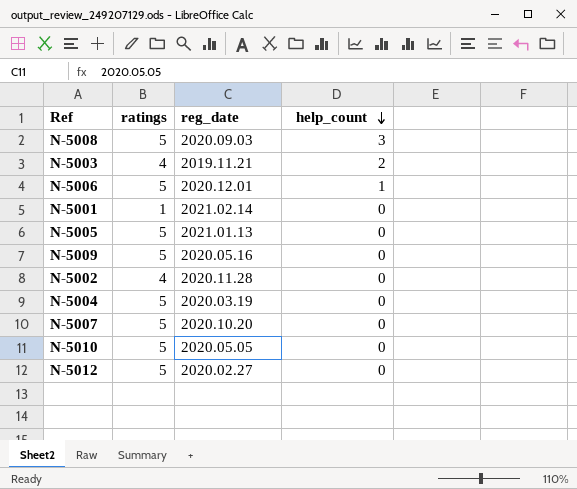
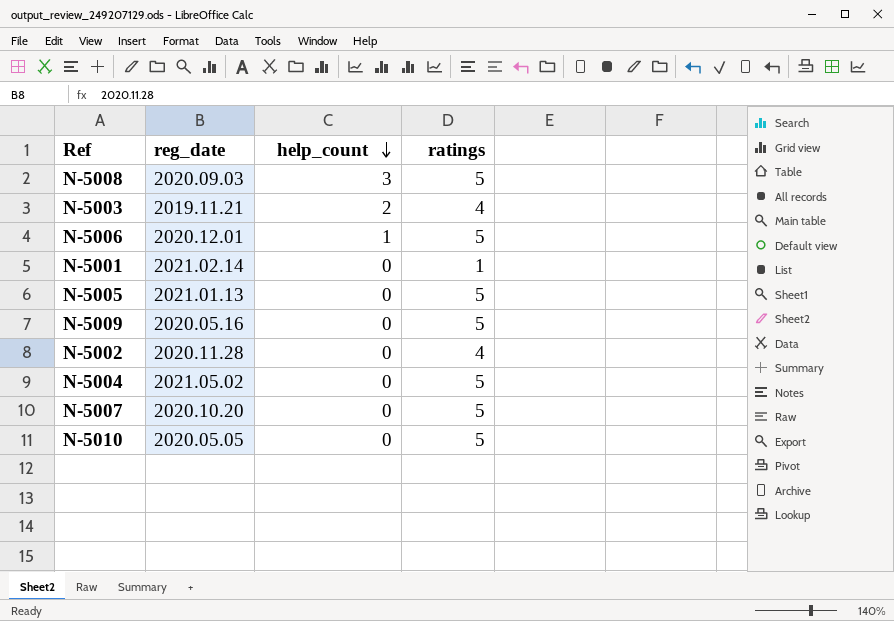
column ratings | position: 2 -> 4
row N-5012: 5 | 2020.02.27 | 0 -> none
N-5004 | reg_date: 2020.03.19 -> 2021.05.02

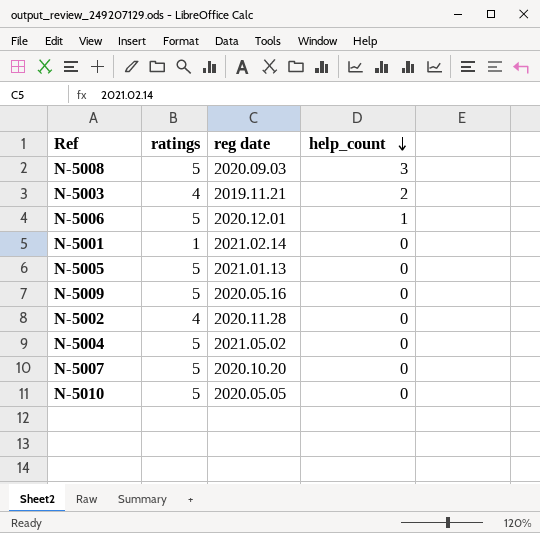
column ratings | position: 4 -> 2
column name: reg_date -> reg date

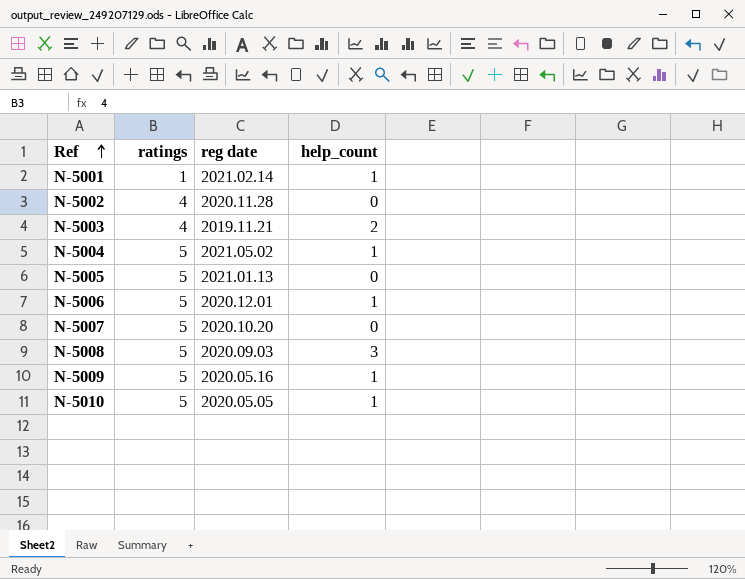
row order: help_count descending -> Ref ascending
N-5001 | help_count: 0 -> 1
N-5004 | help_count: 0 -> 1
N-5009 | help_count: 0 -> 1
N-5010 | help_count: 0 -> 1

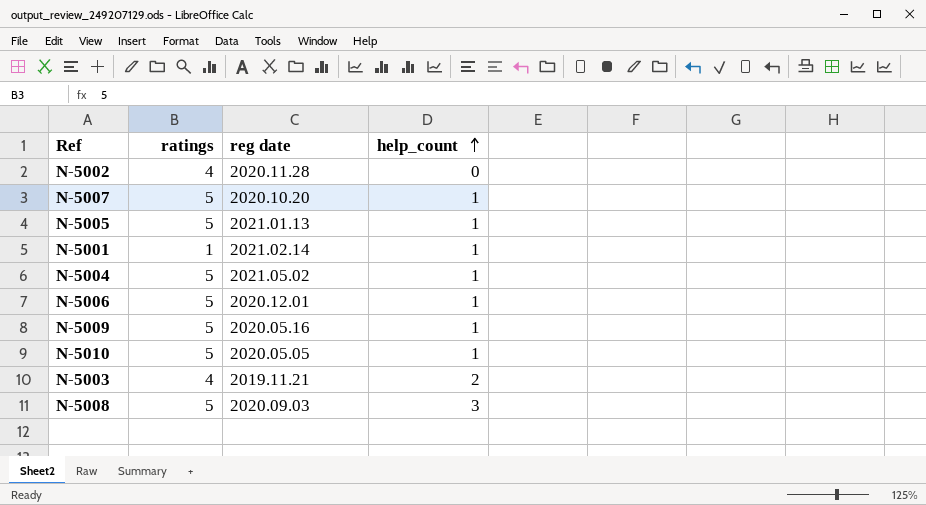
row order: Ref ascending -> help_count ascending
N-5007 | help_count: 0 -> 1
N-5005 | help_count: 0 -> 1

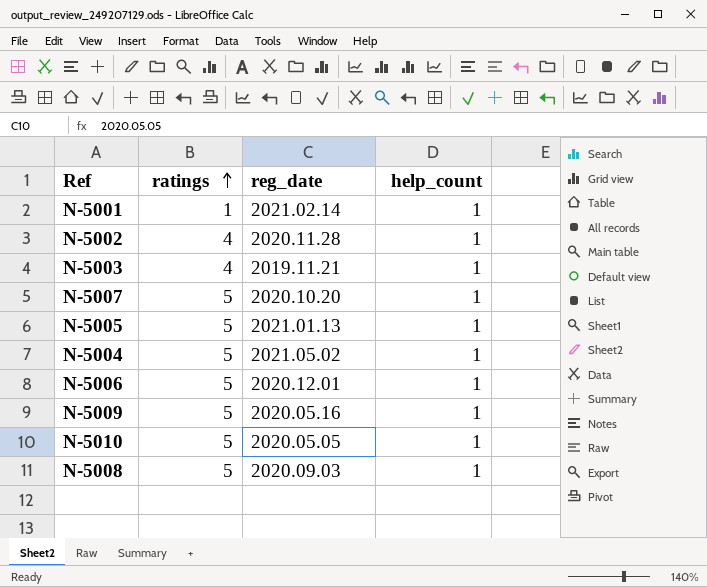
row order: help_count ascending -> ratings ascending
column name: reg date -> reg_date
N-5002 | help_count: 0 -> 1
N-5003 | help_count: 2 -> 1
N-5008 | help_count: 3 -> 1

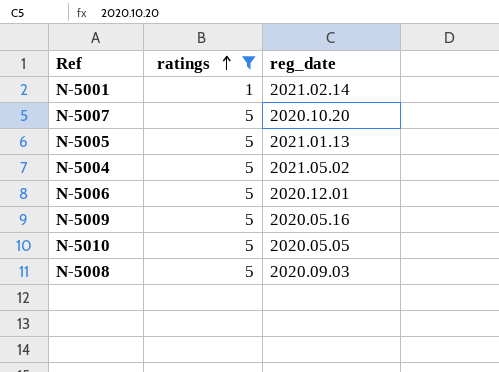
filter: none -> ratings != 4
column help_count | position: 4 -> none

